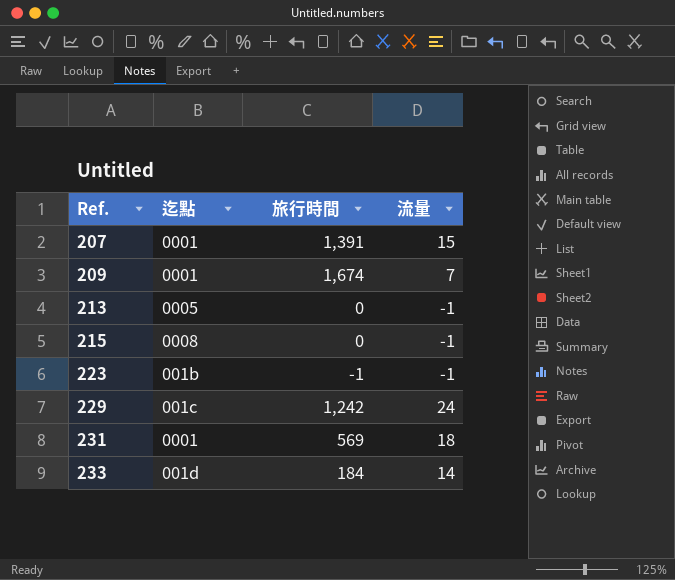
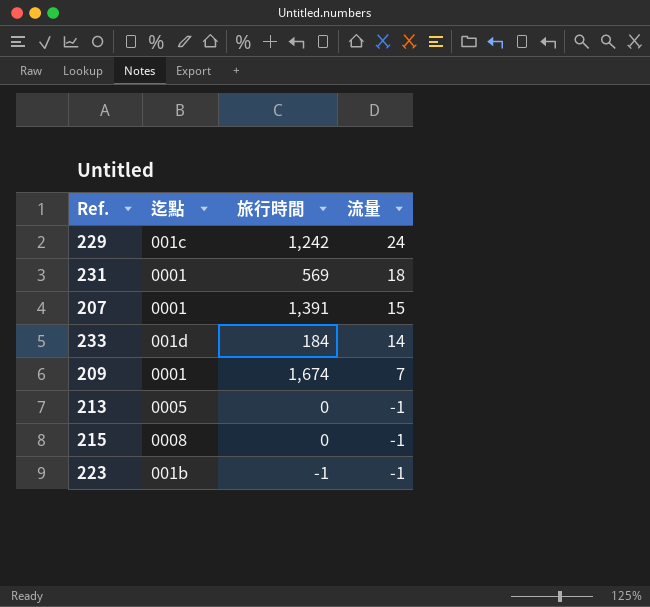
row order: Ref. ascending -> 流量 descending

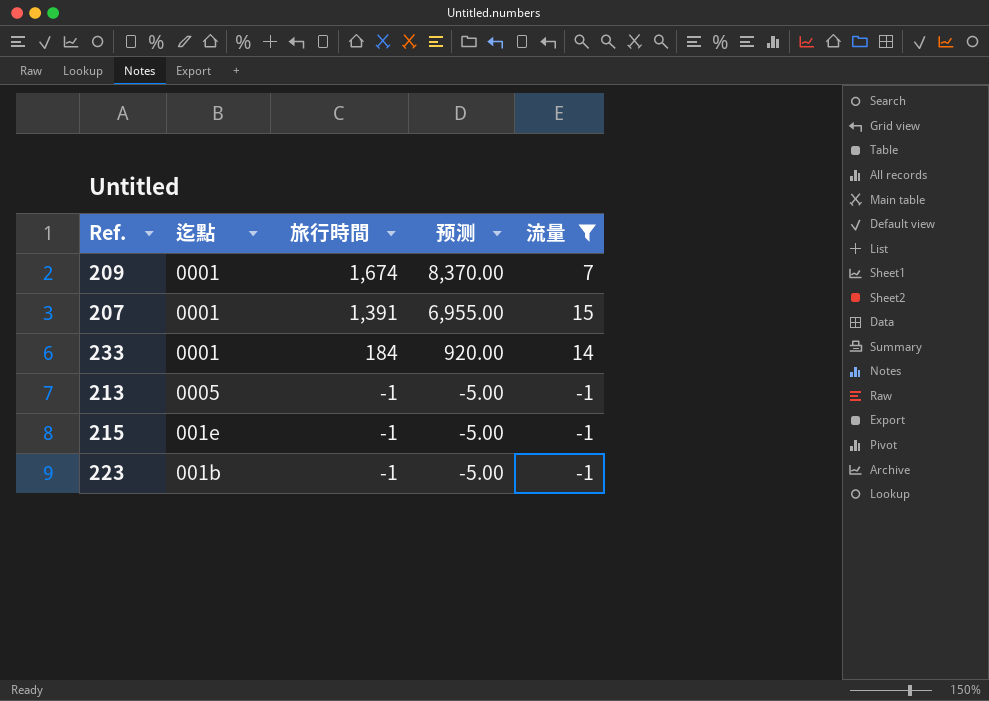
filter: none -> 流量 <= 15
row order: 流量 descending -> 旅行時間 descending
column 预测 | formula: none -> [旅行時間] * 5
233 | 迄點: 001d -> 0001
213 | 旅行時間: 0 -> -1
215 | 迄點: 0008 -> 001e
215 | 旅行時間: 0 -> -1

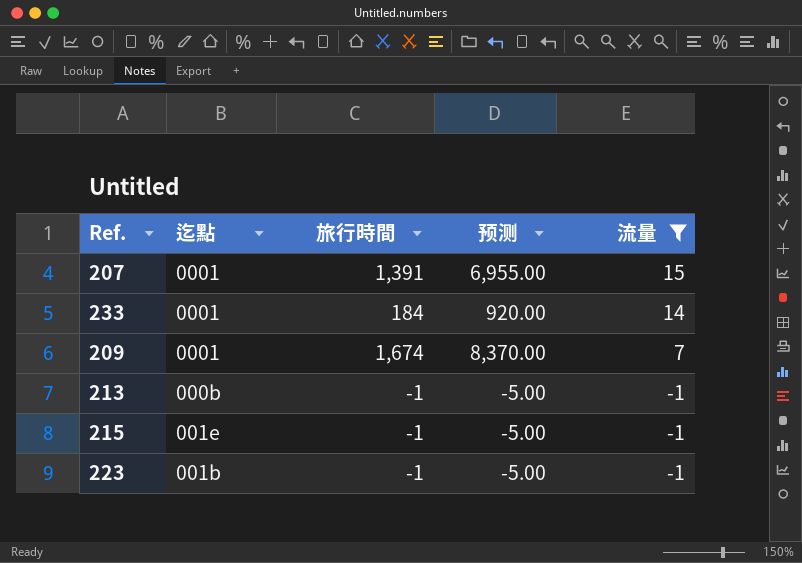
row order: 旅行時間 descending -> 流量 descending
213 | 迄點: 0005 -> 000b

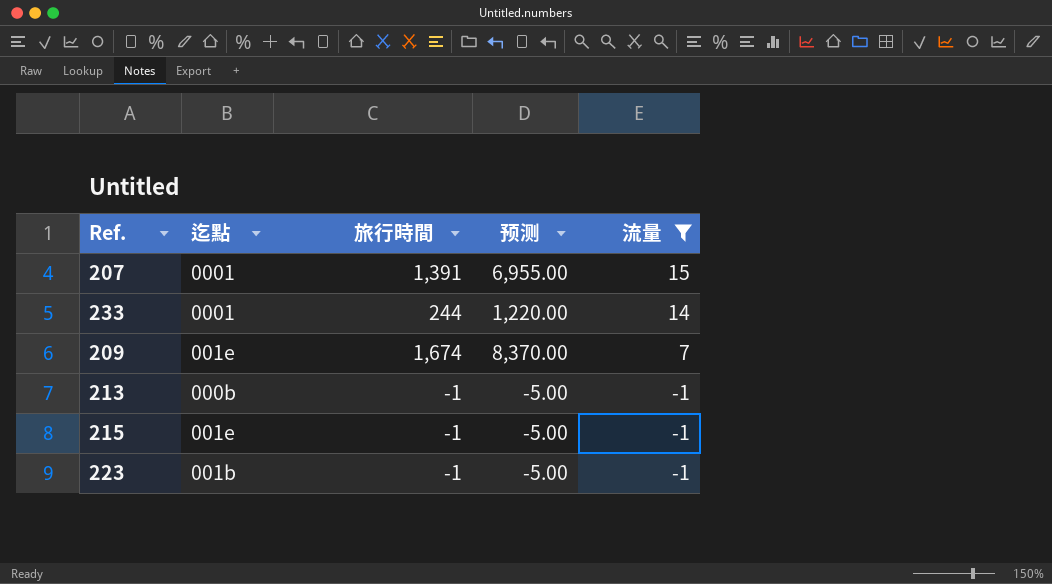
233 | 旅行時間: 184 -> 244
233 | 预测: 920.00 -> 1,220.00
209 | 迄點: 0001 -> 001e

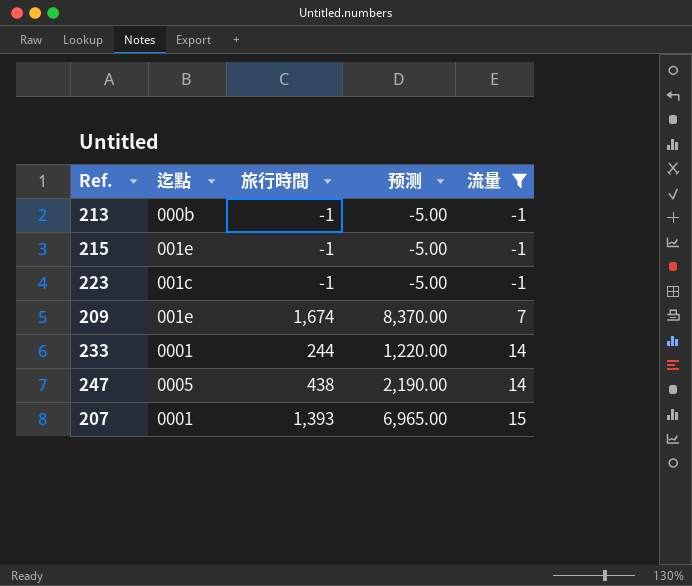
row order: 流量 descending -> 流量 ascending
223 | 迄點: 001b -> 001c
row 247: none -> 0005 | 438 | 2,190.00 | 14
207 | 旅行時間: 1,391 -> 1,393
207 | 预测: 6,955.00 -> 6,965.00

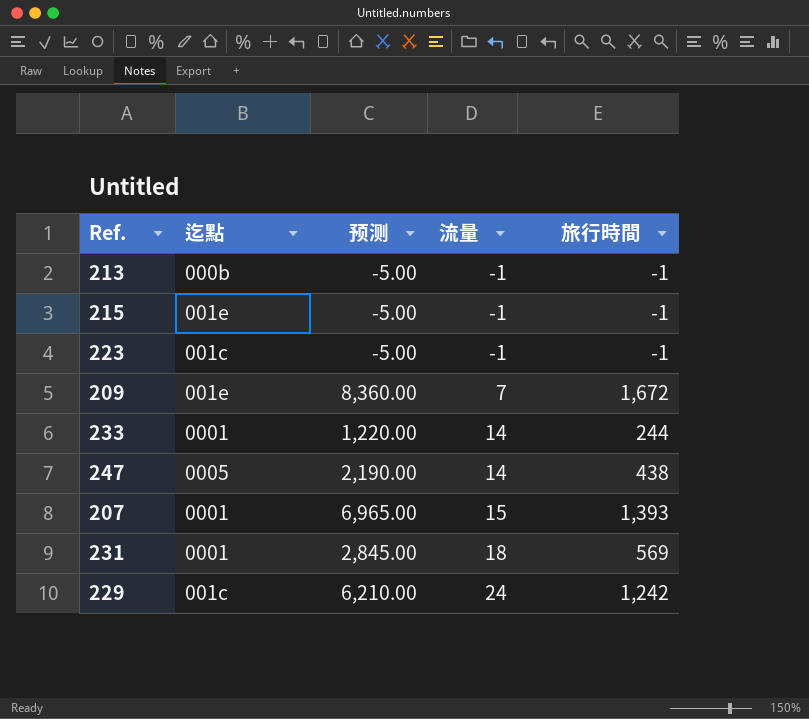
filter: 流量 <= 15 -> none
column 旅行時間 | position: 3 -> 5
209 | 预测: 8,370.00 -> 8,360.00
209 | 旅行時間: 1,674 -> 1,672

